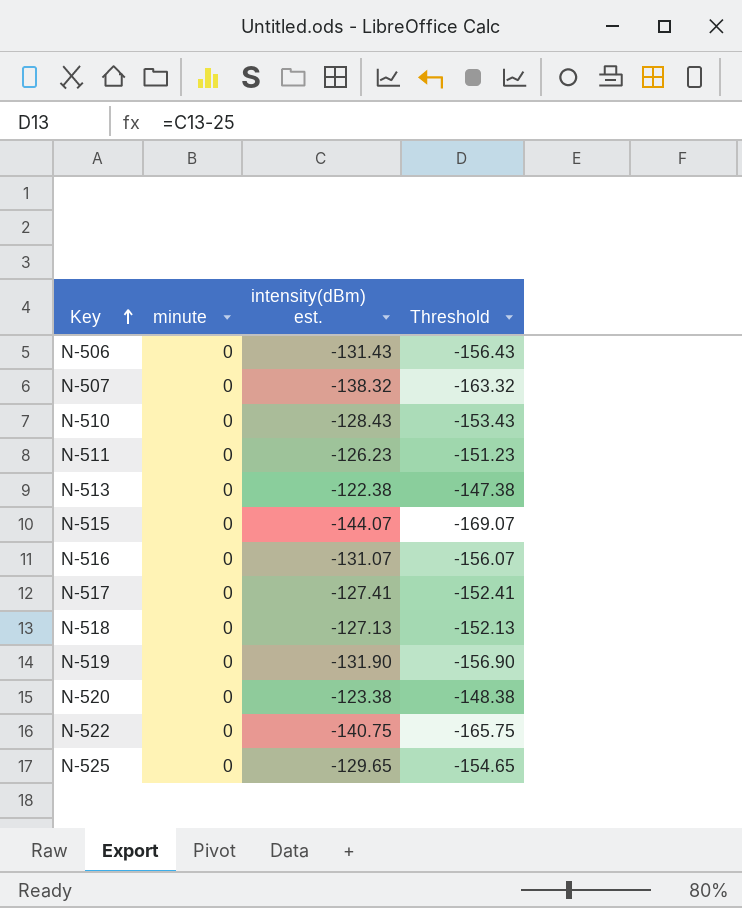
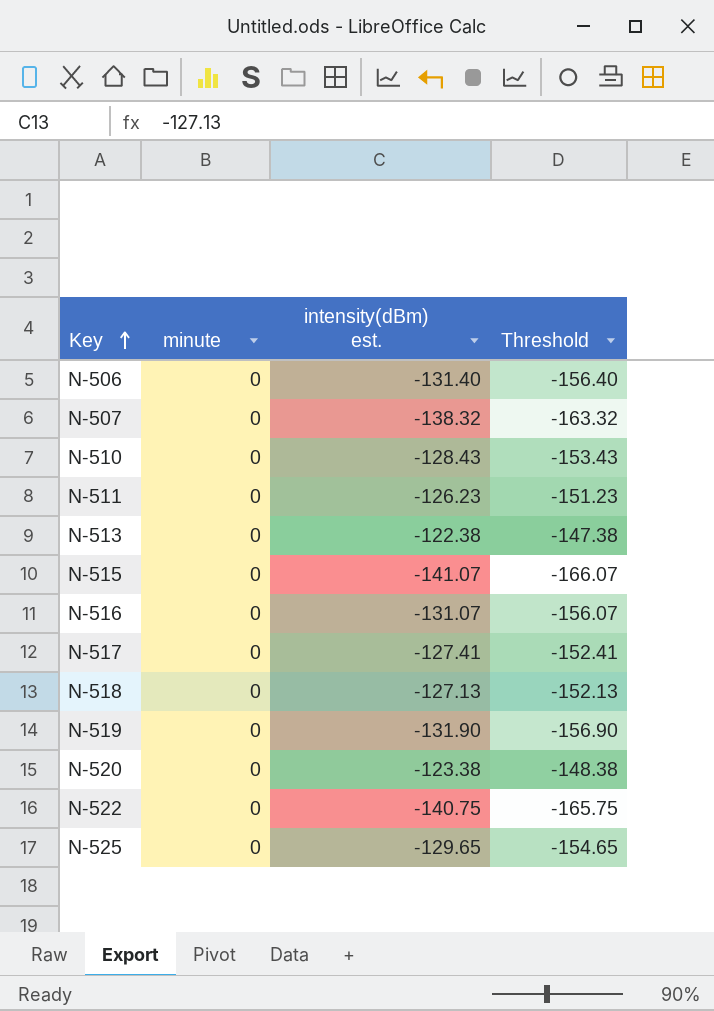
N-506 | intensity(dBm) est.: -131.43 -> -131.40
N-506 | Threshold: -156.43 -> -156.40
N-515 | intensity(dBm) est.: -144.07 -> -141.07
N-515 | Threshold: -169.07 -> -166.07

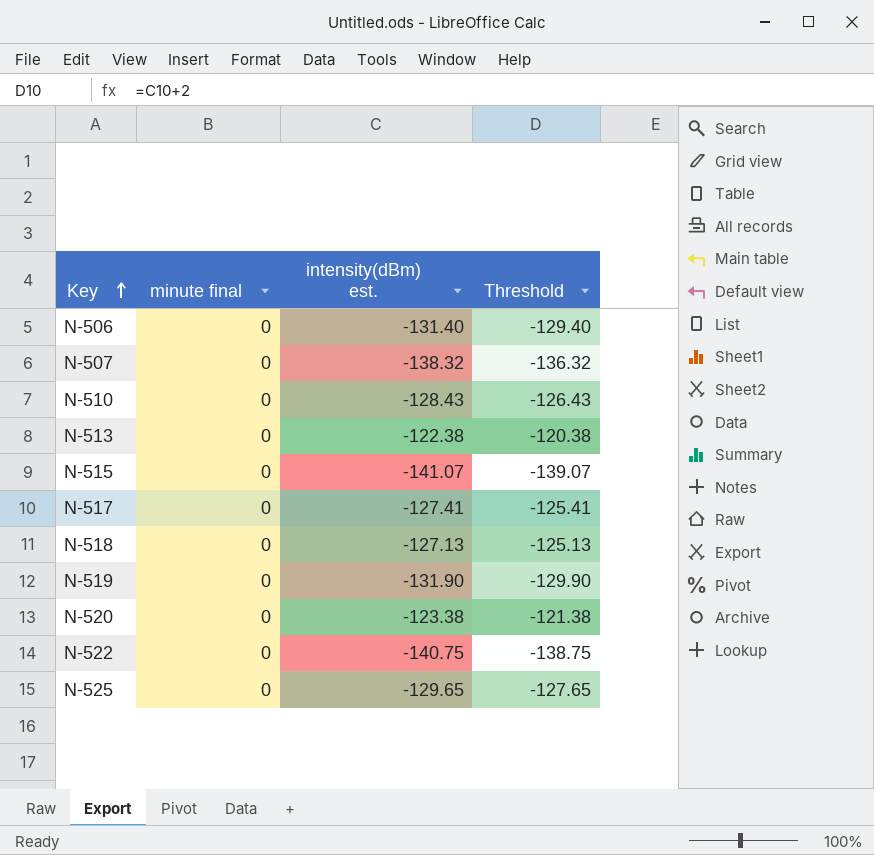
column name: minute -> minute final
column Threshold | formula: [intensity(dBm) est.] - 25 -> [intensity(dBm) est.] + 2
row N-511: 0 | -126.23 | -151.23 -> none
row N-516: 0 | -131.07 | -156.07 -> none

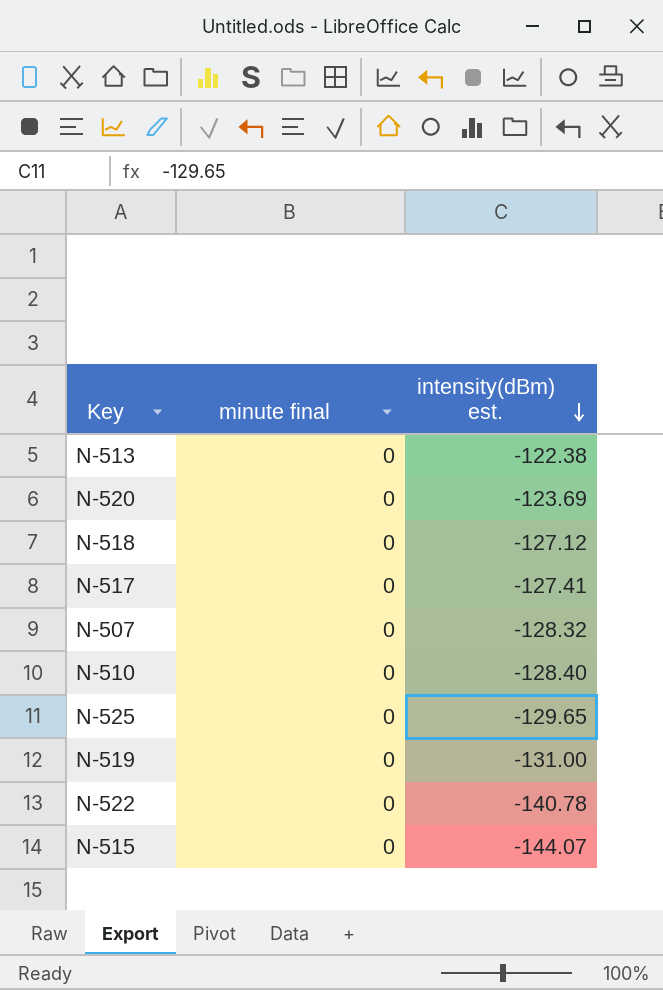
row order: Key ascending -> intensity(dBm) est. descending
column Threshold | formula: [intensity(dBm) est.] + 2 -> none
row N-506: 0 | -131.40 | -129.40 -> none
N-520 | intensity(dBm) est.: -123.38 -> -123.69
N-518 | intensity(dBm) est.: -127.13 -> -127.12
N-507 | intensity(dBm) est.: -138.32 -> -128.32
N-510 | intensity(dBm) est.: -128.43 -> -128.40
N-519 | intensity(dBm) est.: -131.90 -> -131.00
N-522 | intensity(dBm) est.: -140.75 -> -140.78
N-515 | intensity(dBm) est.: -141.07 -> -144.07

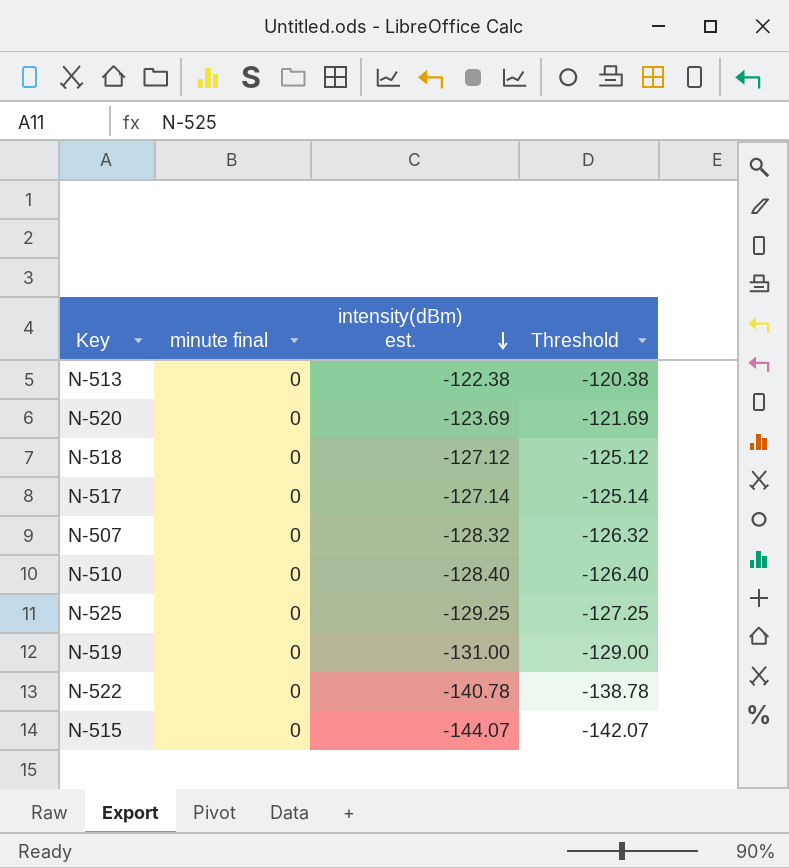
column Threshold | formula: none -> [intensity(dBm) est.] + 2
N-517 | intensity(dBm) est.: -127.41 -> -127.14
N-525 | intensity(dBm) est.: -129.65 -> -129.25

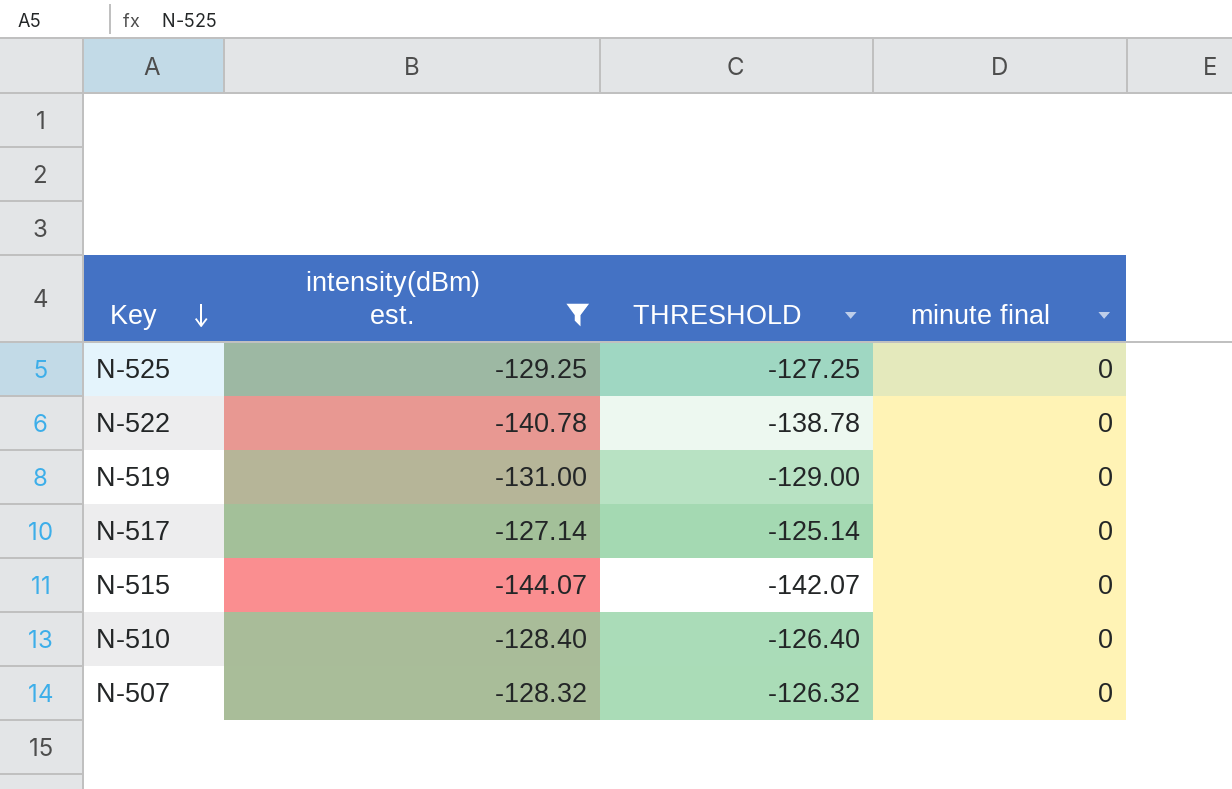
filter: none -> intensity(dBm) est. <= -127.14
row order: intensity(dBm) est. descending -> Key descending
column name: Threshold -> THRESHOLD
column minute final | position: 2 -> 4

